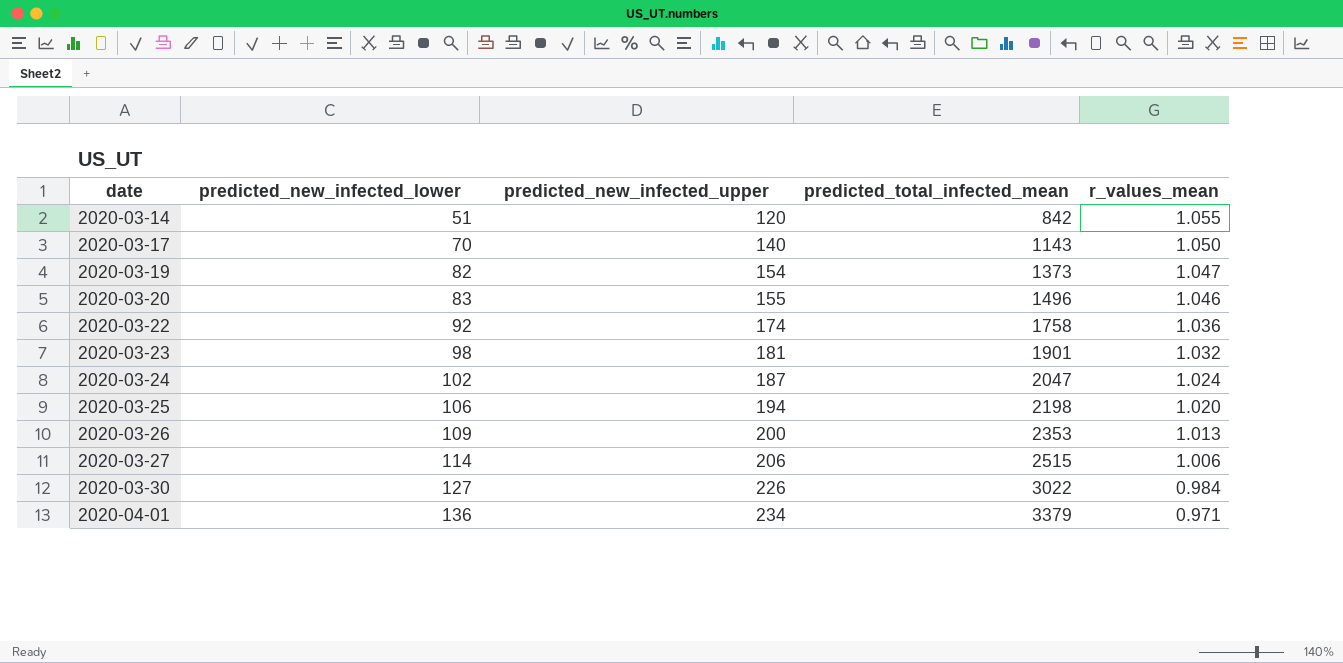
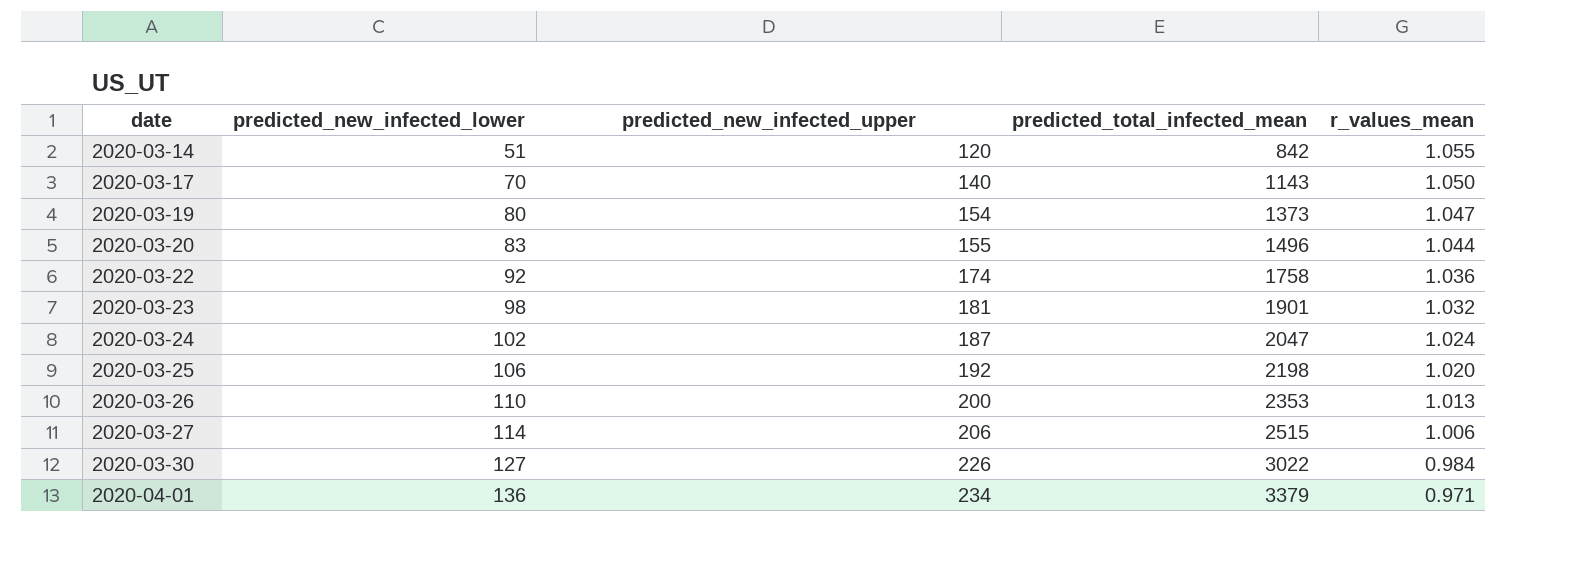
2020-03-19 | predicted_new_infected_lower: 82 -> 80
2020-03-20 | r_values_mean: 1.046 -> 1.044
2020-03-25 | predicted_new_infected_upper: 194 -> 192
2020-03-26 | predicted_new_infected_lower: 109 -> 110

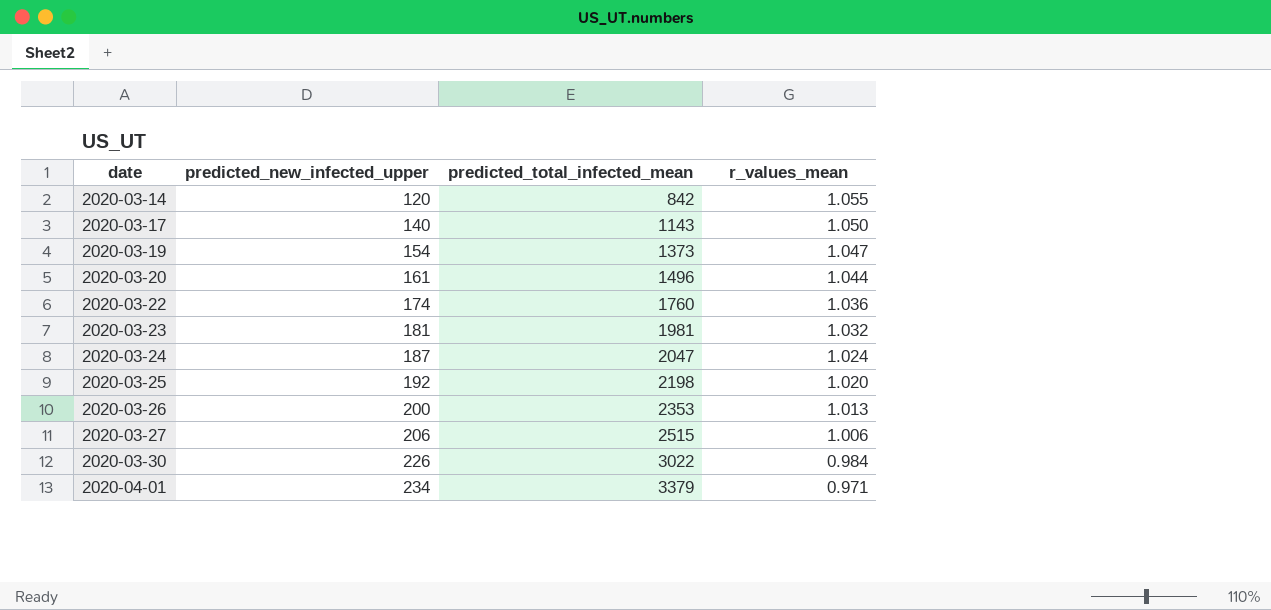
column predicted_new_infected_lower | position: 2 -> none
2020-03-20 | predicted_new_infected_upper: 155 -> 161
2020-03-22 | predicted_total_infected_mean: 1758 -> 1760
2020-03-23 | predicted_total_infected_mean: 1901 -> 1981

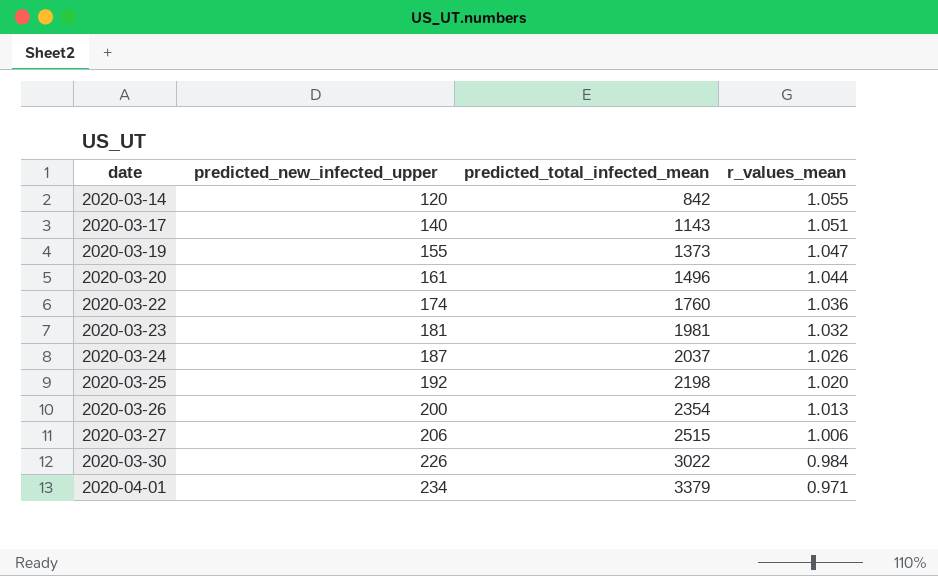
2020-03-17 | r_values_mean: 1.050 -> 1.051
2020-03-19 | predicted_new_infected_upper: 154 -> 155
2020-03-24 | predicted_total_infected_mean: 2047 -> 2037
2020-03-24 | r_values_mean: 1.024 -> 1.026
2020-03-26 | predicted_total_infected_mean: 2353 -> 2354

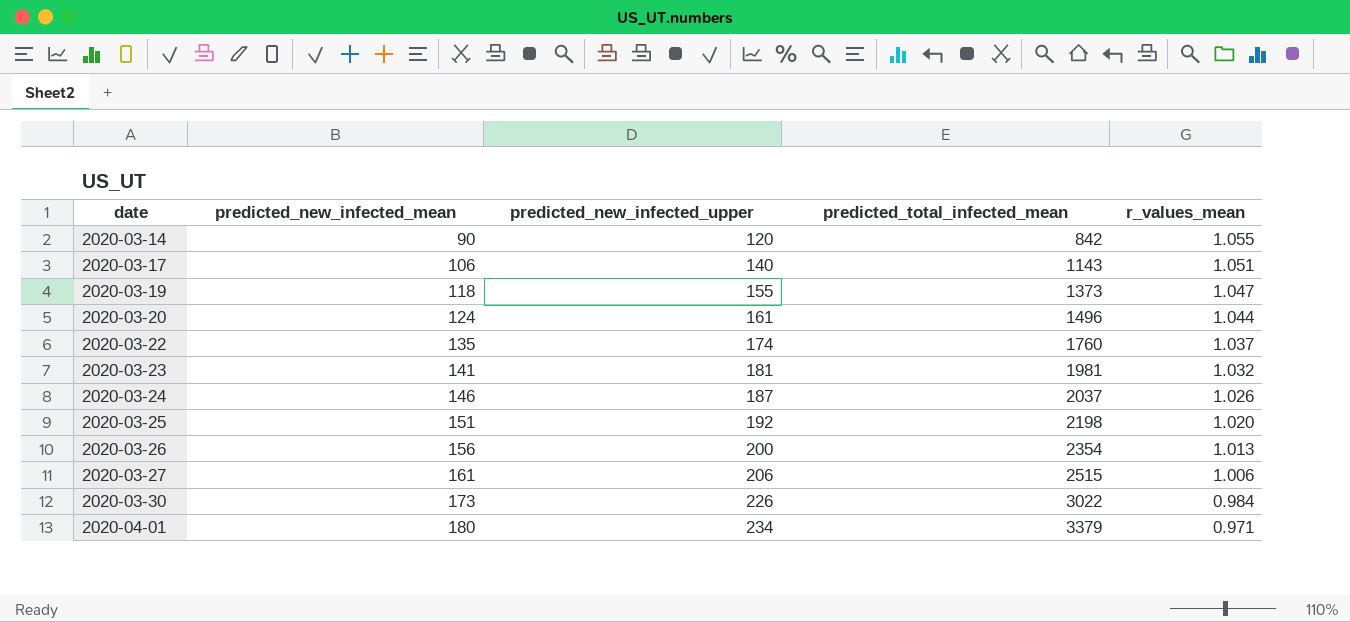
column predicted_new_infected_mean | position: none -> 2
2020-03-22 | r_values_mean: 1.036 -> 1.037

